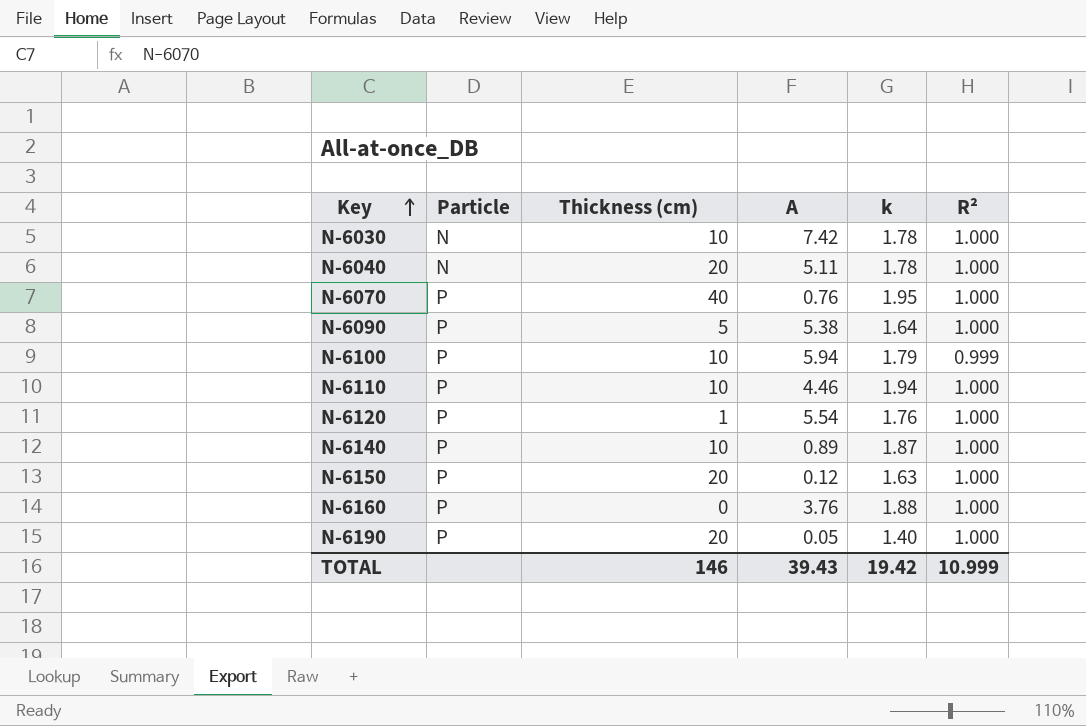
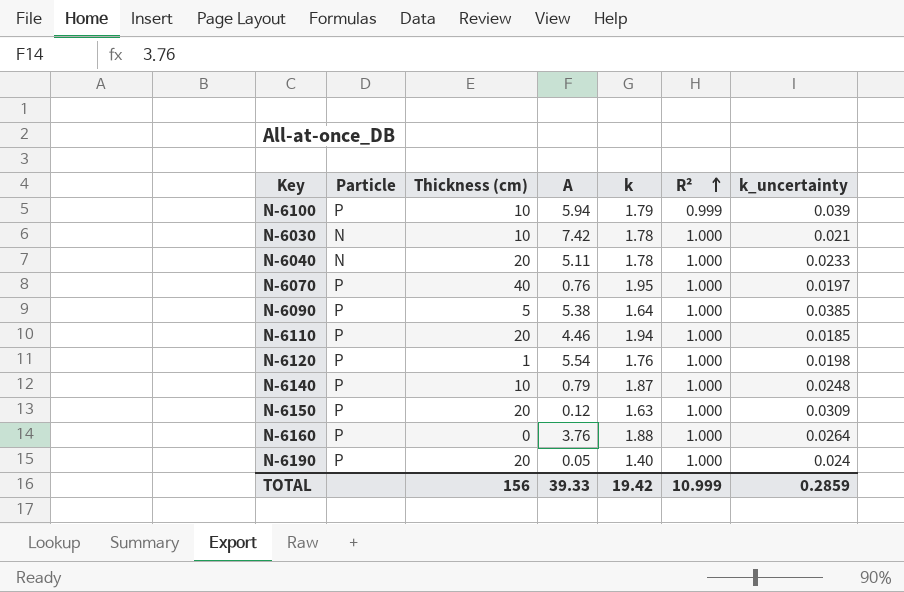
row order: Key ascending -> R² ascending
column k_uncertainty | position: none -> 7
N-6110 | Thickness (cm): 10 -> 20
N-6140 | A: 0.89 -> 0.79
TOTAL | Thickness (cm): 146 -> 156
TOTAL | A: 39.43 -> 39.33

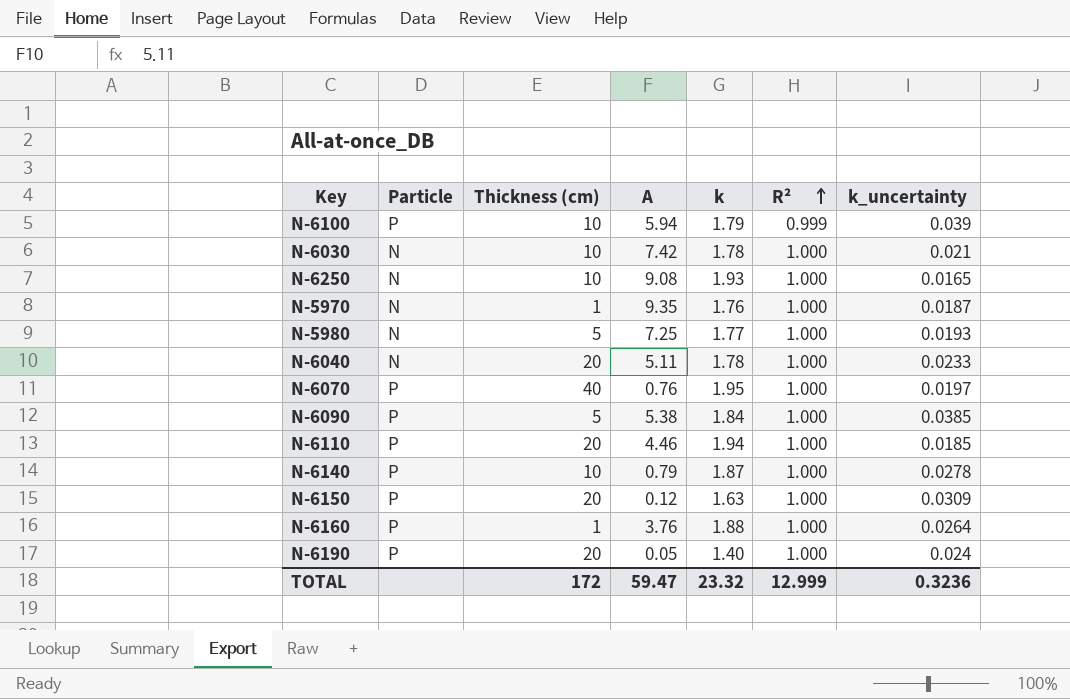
row N-6120: P | 1 | 5.54 | 1.76 | 1.000 | 0.0198 -> none
row N-6250: none -> N | 10 | 9.08 | 1.93 | 1.000 | 0.0165
row N-5970: none -> N | 1 | 9.35 | 1.76 | 1.000 | 0.0187
row N-5980: none -> N | 5 | 7.25 | 1.77 | 1.000 | 0.0193
N-6090 | k: 1.64 -> 1.84
N-6140 | k_uncertainty: 0.0248 -> 0.0278
N-6160 | Thickness (cm): 0 -> 1
TOTAL | Thickness (cm): 156 -> 172
TOTAL | A: 39.33 -> 59.47
TOTAL | k: 19.42 -> 23.32
TOTAL | R²: 10.999 -> 12.999
TOTAL | k_uncertainty: 0.2859 -> 0.3236

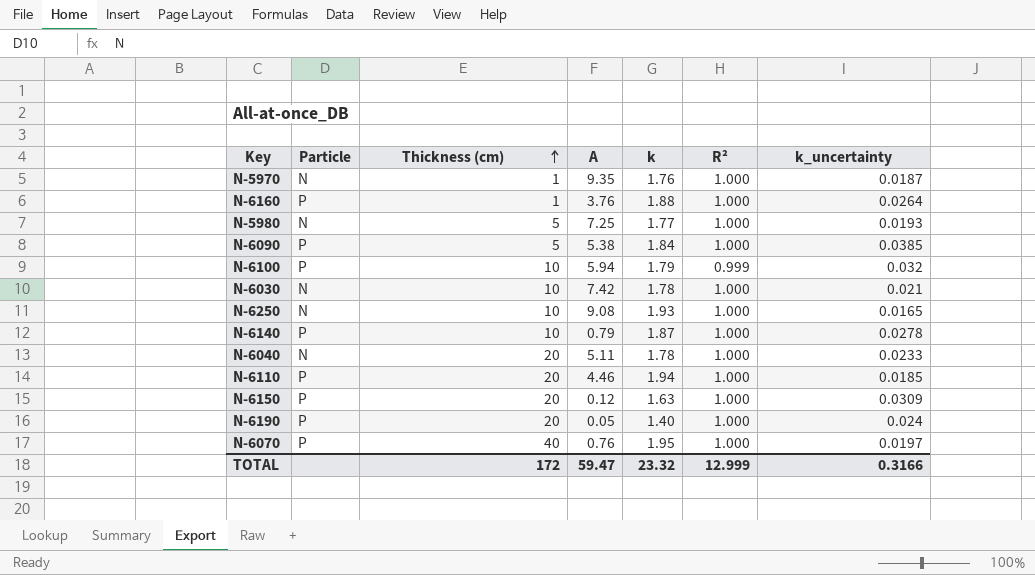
row order: R² ascending -> Thickness (cm) ascending
N-6100 | k_uncertainty: 0.039 -> 0.032
TOTAL | k_uncertainty: 0.3236 -> 0.3166

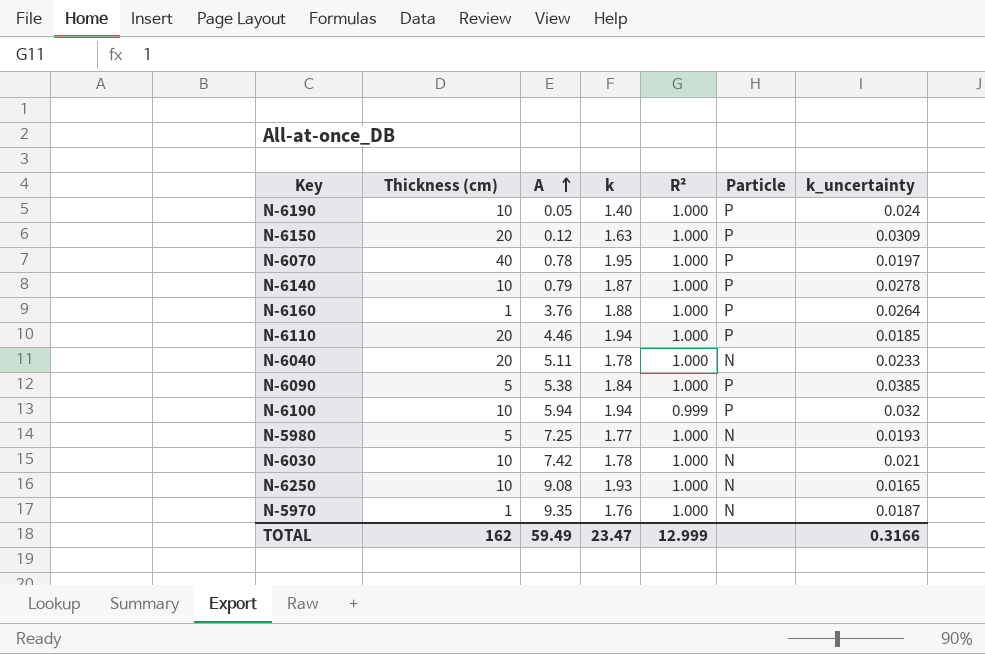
row order: Thickness (cm) ascending -> A ascending
column Particle | position: 2 -> 6
N-6190 | Thickness (cm): 20 -> 10
N-6070 | A: 0.76 -> 0.78
N-6100 | k: 1.79 -> 1.94
TOTAL | Thickness (cm): 172 -> 162
TOTAL | A: 59.47 -> 59.49
TOTAL | k: 23.32 -> 23.47

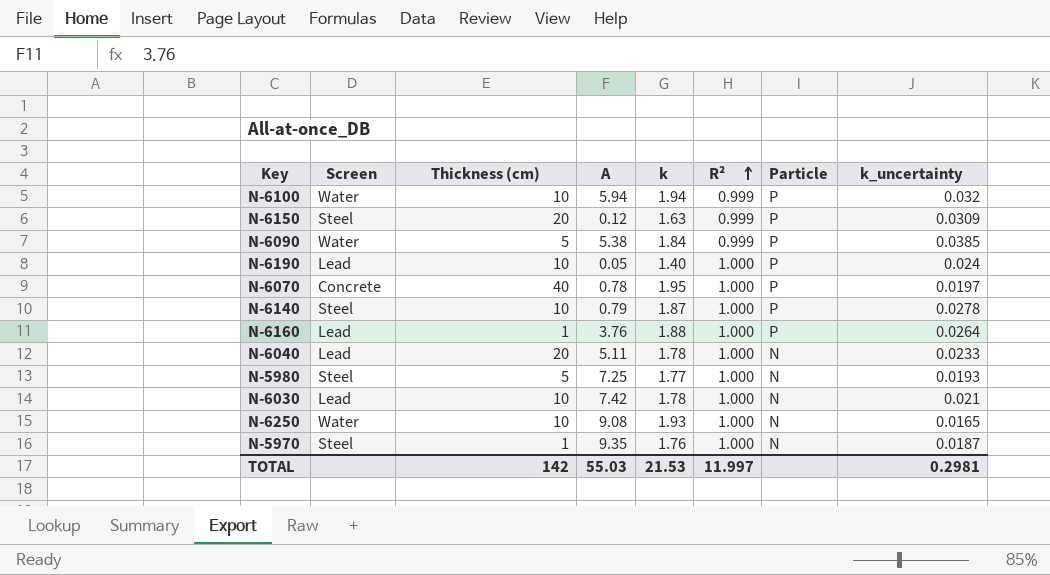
row order: A ascending -> R² ascending
column Screen | position: none -> 2
row N-6110: 20 | 4.46 | 1.94 | 1.000 | P | 0.0185 -> none
N-6150 | R²: 1.000 -> 0.999
N-6090 | R²: 1.000 -> 0.999
TOTAL | Thickness (cm): 162 -> 142
TOTAL | A: 59.49 -> 55.03
TOTAL | k: 23.47 -> 21.53
TOTAL | R²: 12.999 -> 11.997
TOTAL | k_uncertainty: 0.3166 -> 0.2981

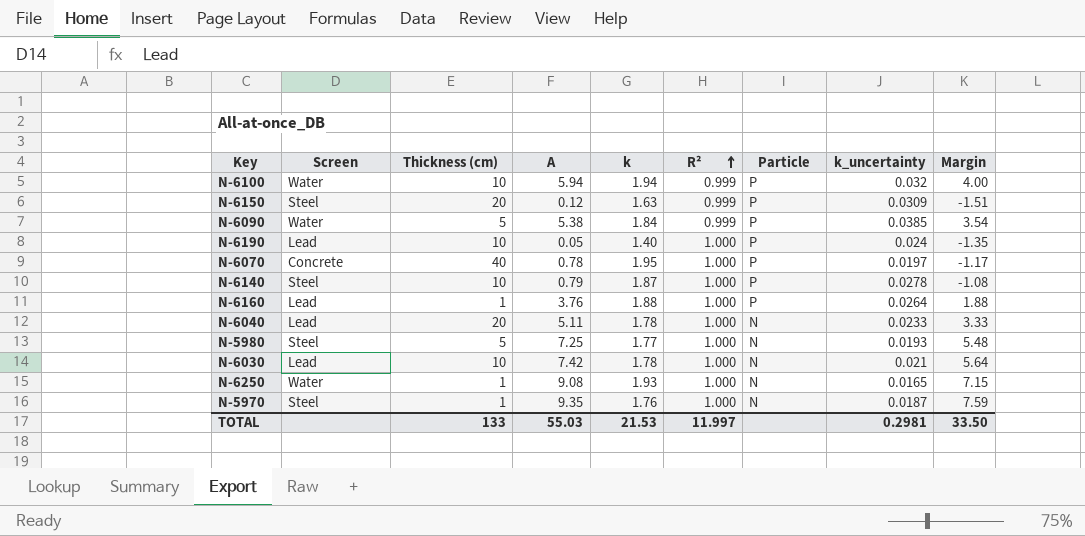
column Margin | formula: none -> [A] - [k]
N-6250 | Thickness (cm): 10 -> 1
TOTAL | Thickness (cm): 142 -> 133

